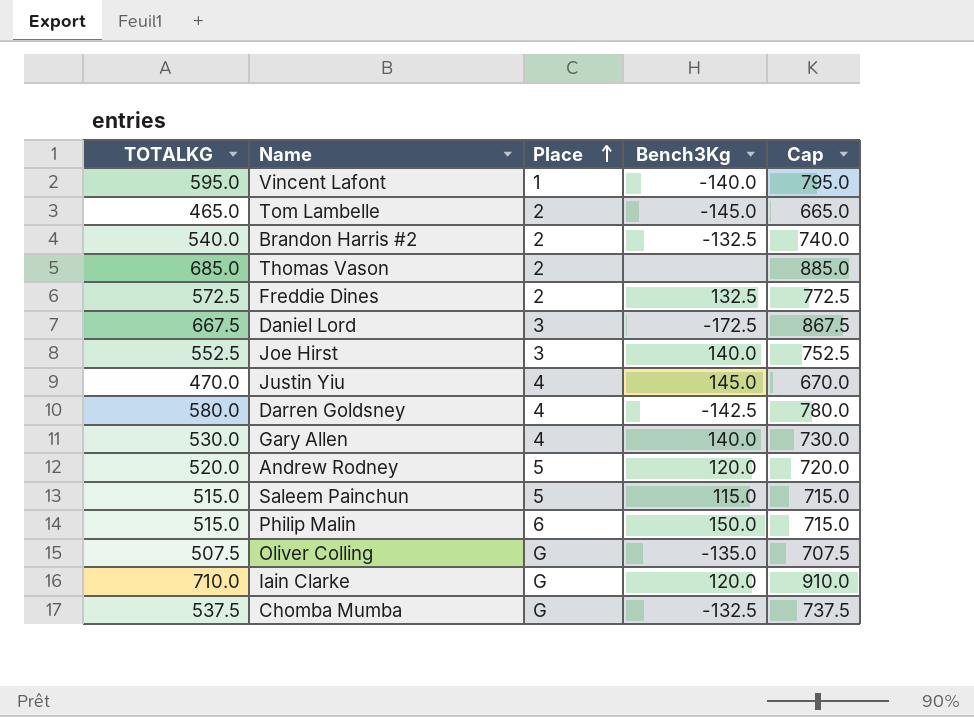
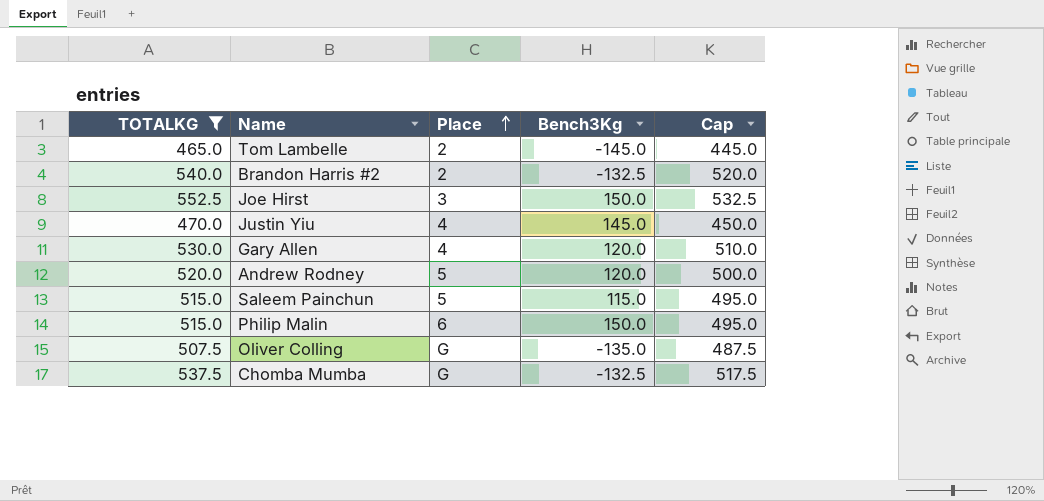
filter: none -> TOTALKG <= 552.5
column Cap | formula: [TOTALKG] + 200 -> [TOTALKG] - 20
Joe Hirst | Bench3Kg: 140.0 -> 150.0
Gary Allen | Bench3Kg: 140.0 -> 120.0

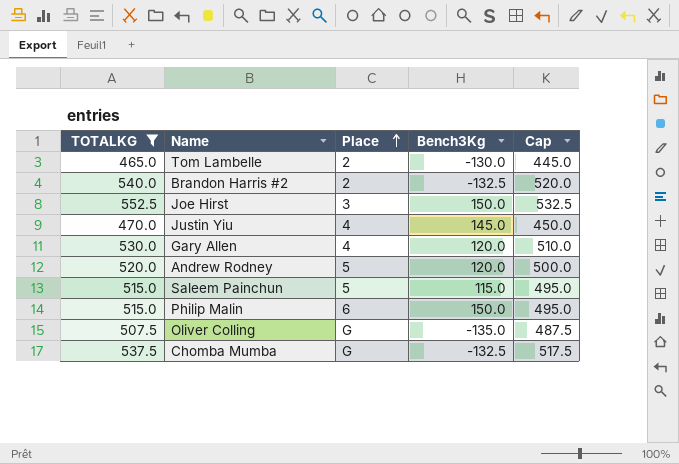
Tom Lambelle | Bench3Kg: -145.0 -> -130.0

